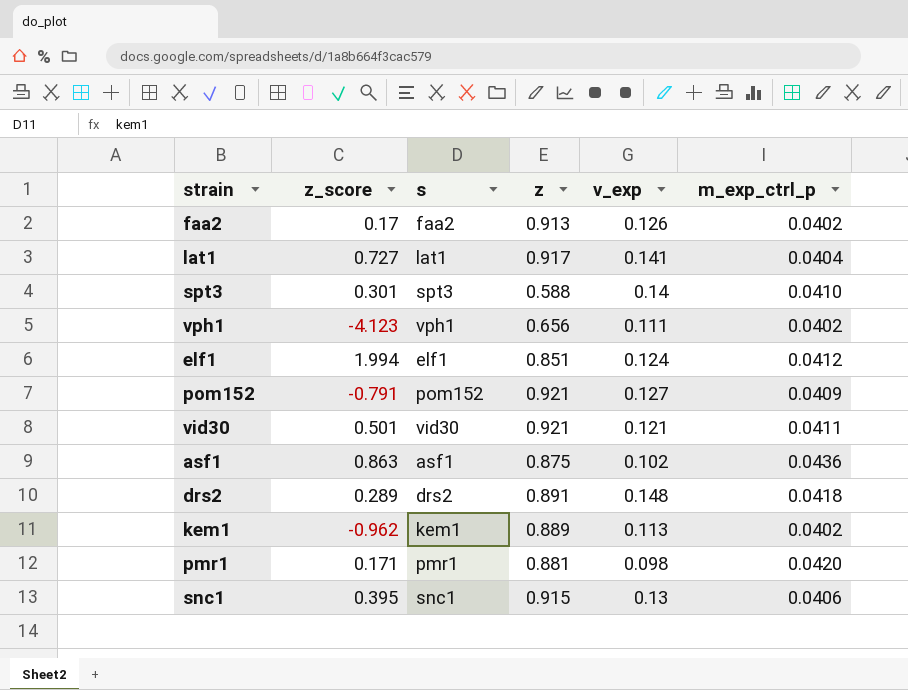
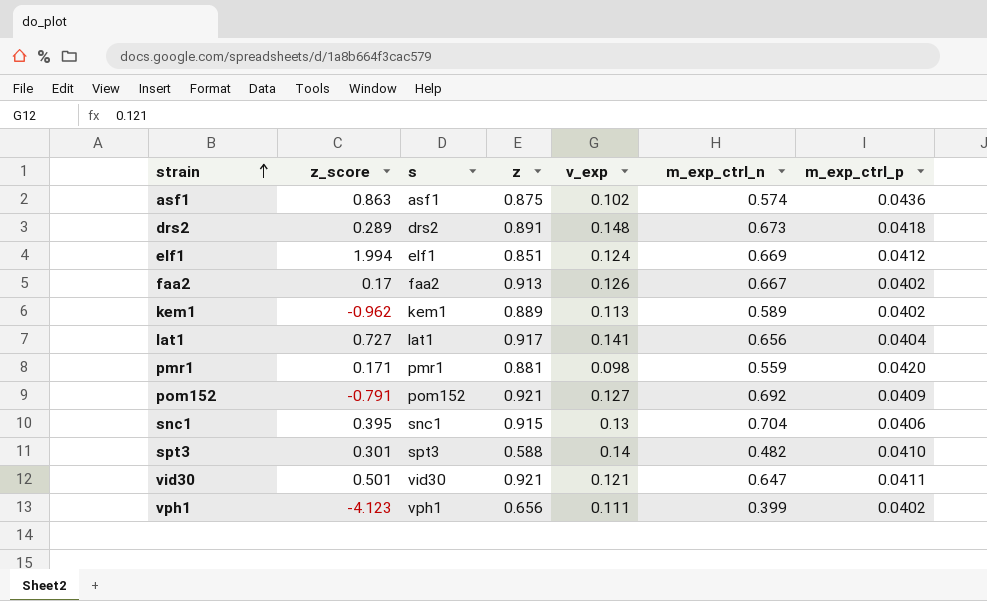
row order: none -> strain ascending
column m_exp_ctrl_n | position: none -> 6

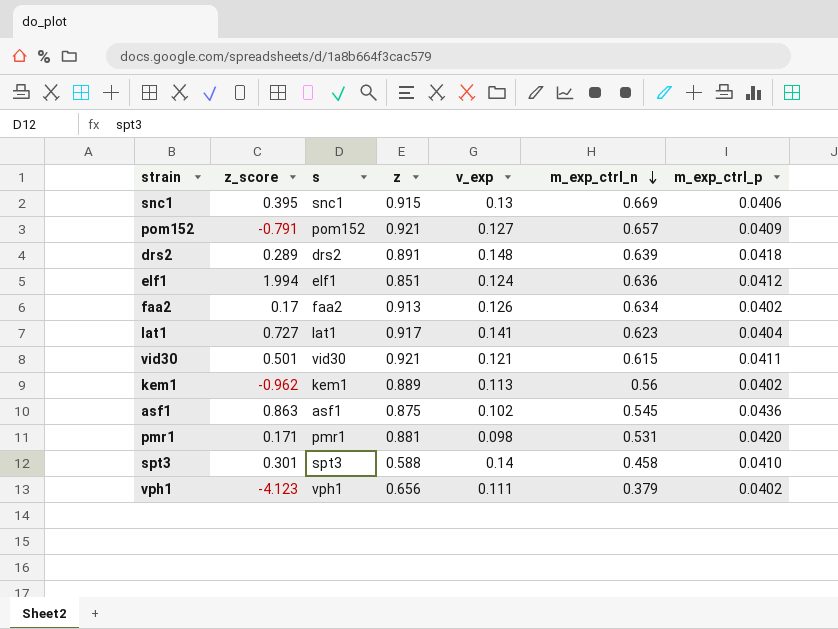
row order: strain ascending -> m_exp_ctrl_n descending
snc1 | m_exp_ctrl_n: 0.704 -> 0.669
pom152 | m_exp_ctrl_n: 0.692 -> 0.657
drs2 | m_exp_ctrl_n: 0.673 -> 0.639
elf1 | m_exp_ctrl_n: 0.669 -> 0.636
faa2 | m_exp_ctrl_n: 0.667 -> 0.634
lat1 | m_exp_ctrl_n: 0.656 -> 0.623
vid30 | m_exp_ctrl_n: 0.647 -> 0.615
kem1 | m_exp_ctrl_n: 0.589 -> 0.56
asf1 | m_exp_ctrl_n: 0.574 -> 0.545
pmr1 | m_exp_ctrl_n: 0.559 -> 0.531
spt3 | m_exp_ctrl_n: 0.482 -> 0.458
vph1 | m_exp_ctrl_n: 0.399 -> 0.379

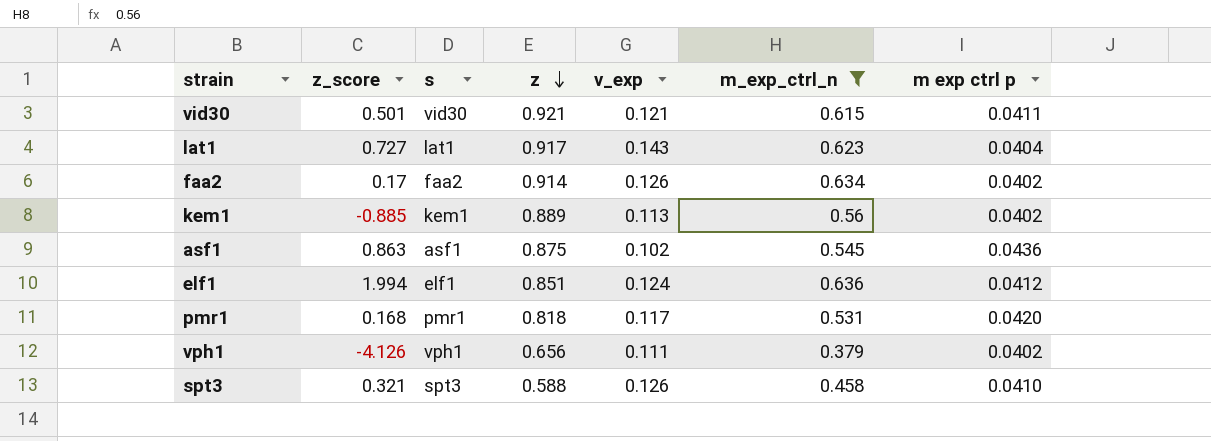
filter: none -> m_exp_ctrl_n <= 0.636
row order: m_exp_ctrl_n descending -> z descending
column name: m_exp_ctrl_p -> m exp ctrl p
lat1 | v_exp: 0.141 -> 0.143
faa2 | z: 0.913 -> 0.914
kem1 | z_score: -0.962 -> -0.885
pmr1 | z_score: 0.171 -> 0.168
pmr1 | z: 0.881 -> 0.818
pmr1 | v_exp: 0.098 -> 0.117
vph1 | z_score: -4.123 -> -4.126
spt3 | z_score: 0.301 -> 0.321
spt3 | v_exp: 0.14 -> 0.126

